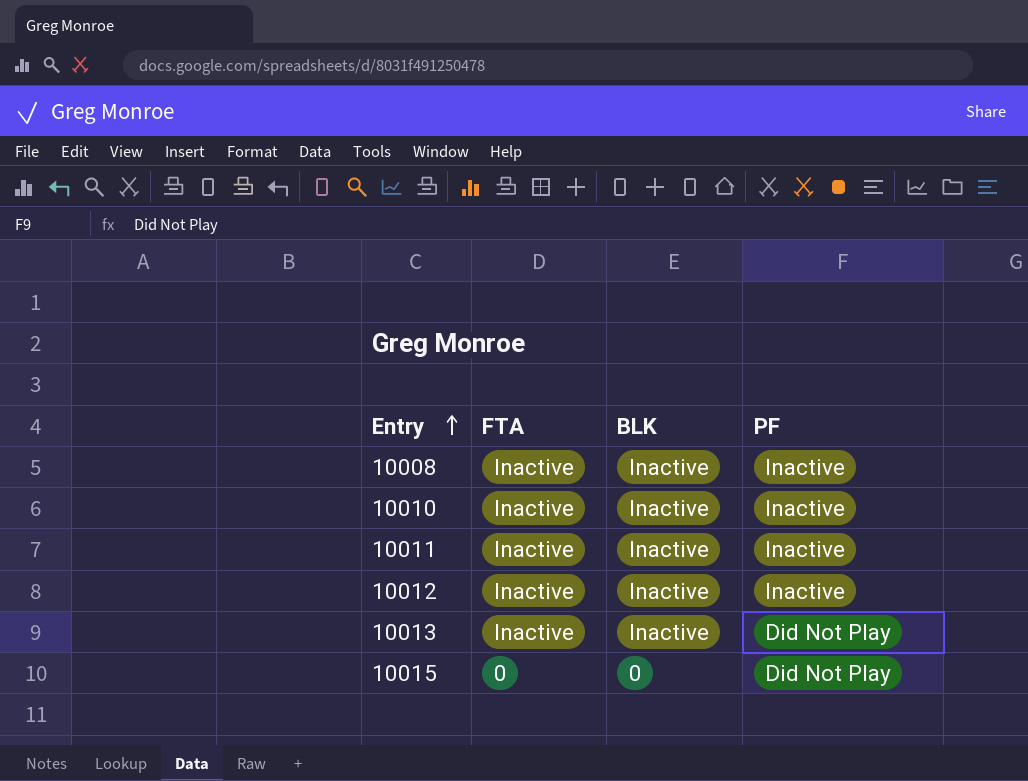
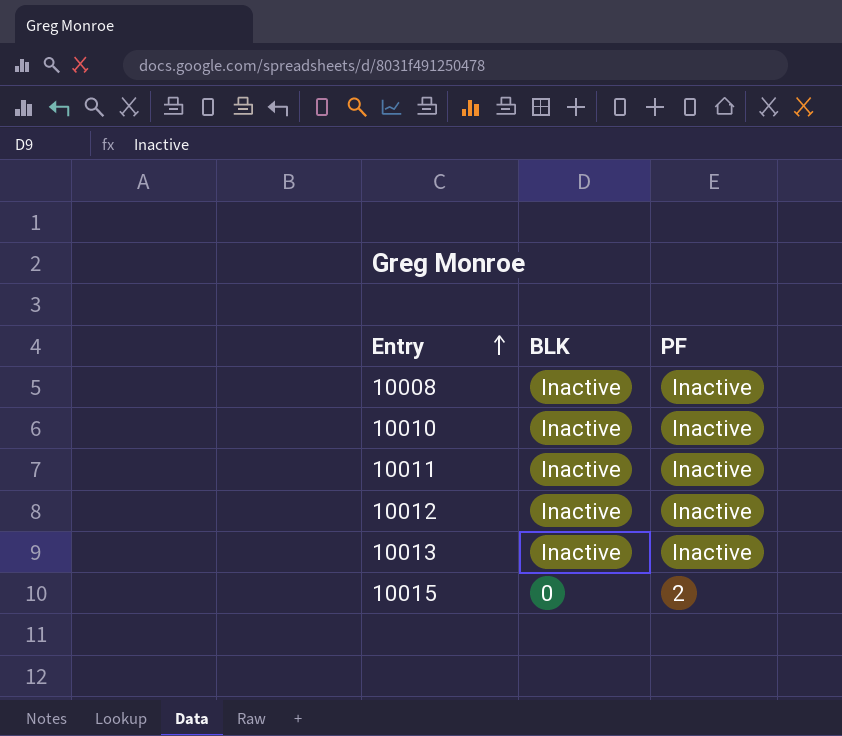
column FTA | position: 2 -> none
10013 | PF: Did Not Play -> Inactive
10015 | PF: Did Not Play -> 2

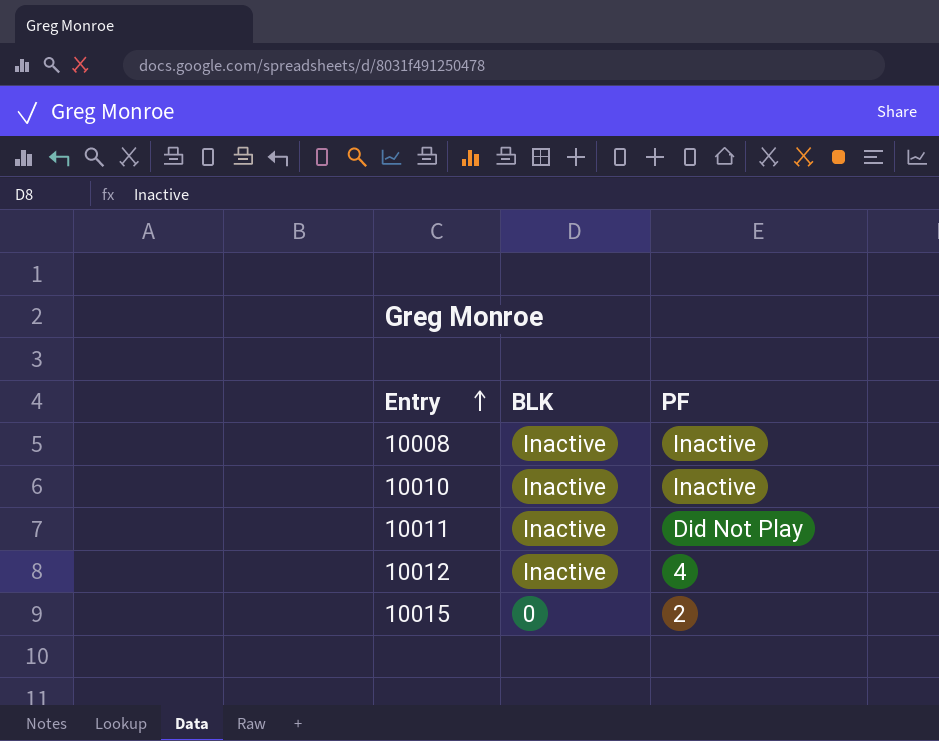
row 10013: Inactive | Inactive -> none
10011 | PF: Inactive -> Did Not Play
10012 | PF: Inactive -> 4

